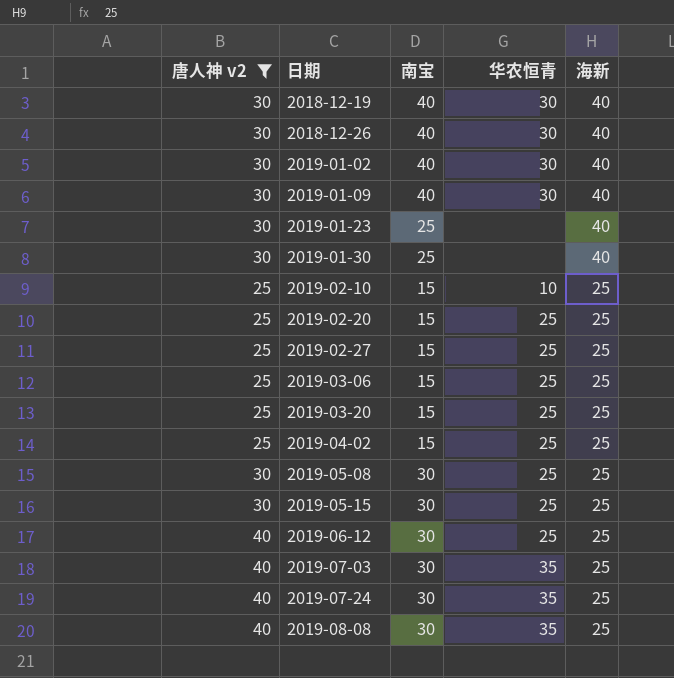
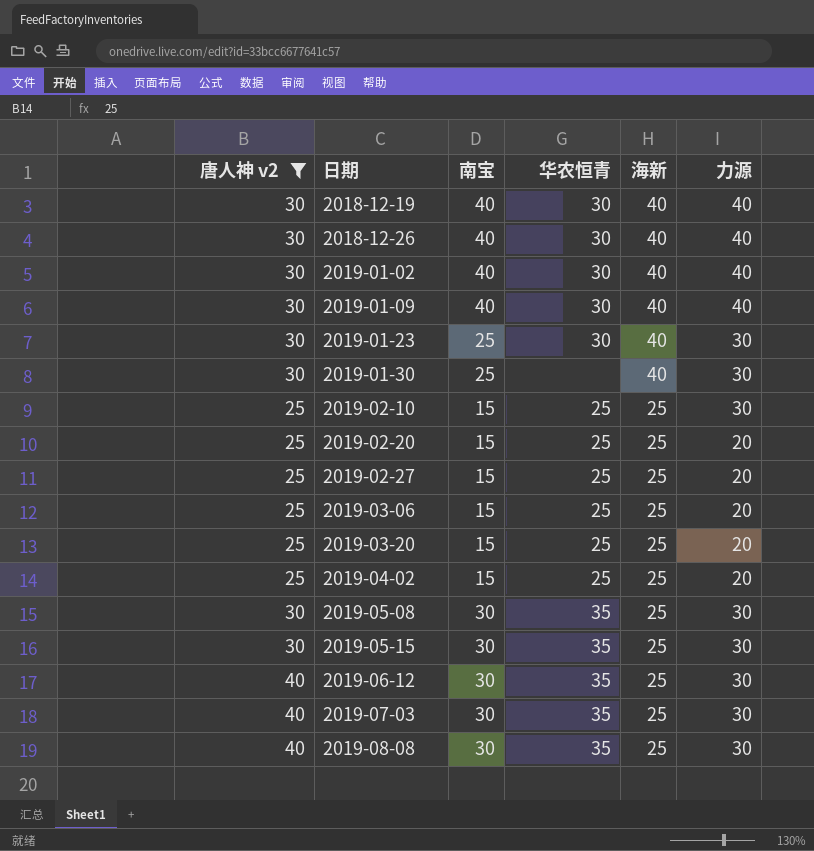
column 力源 | position: none -> 6
row 2019-07-24: 40 | 30 | 35 | 25 -> none
2019-01-23 | 华农恒青: none -> 30
2019-02-10 | 华农恒青: 10 -> 25
2019-05-08 | 华农恒青: 25 -> 35
2019-05-15 | 华农恒青: 25 -> 35
2019-06-12 | 华农恒青: 25 -> 35

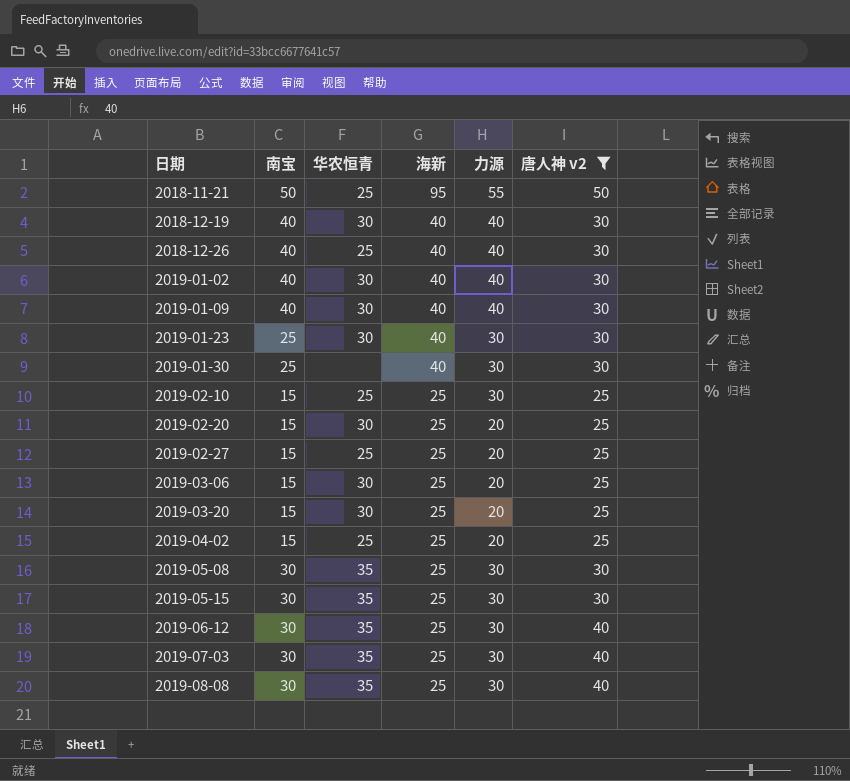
column 唐人神 v2 | position: 1 -> 6
row 2018-11-21: none -> 50 | 25 | 95 | 55 | 50
2018-12-26 | 华农恒青: 30 -> 25
2019-02-20 | 华农恒青: 25 -> 30
2019-03-06 | 华农恒青: 25 -> 30
2019-03-20 | 华农恒青: 25 -> 30

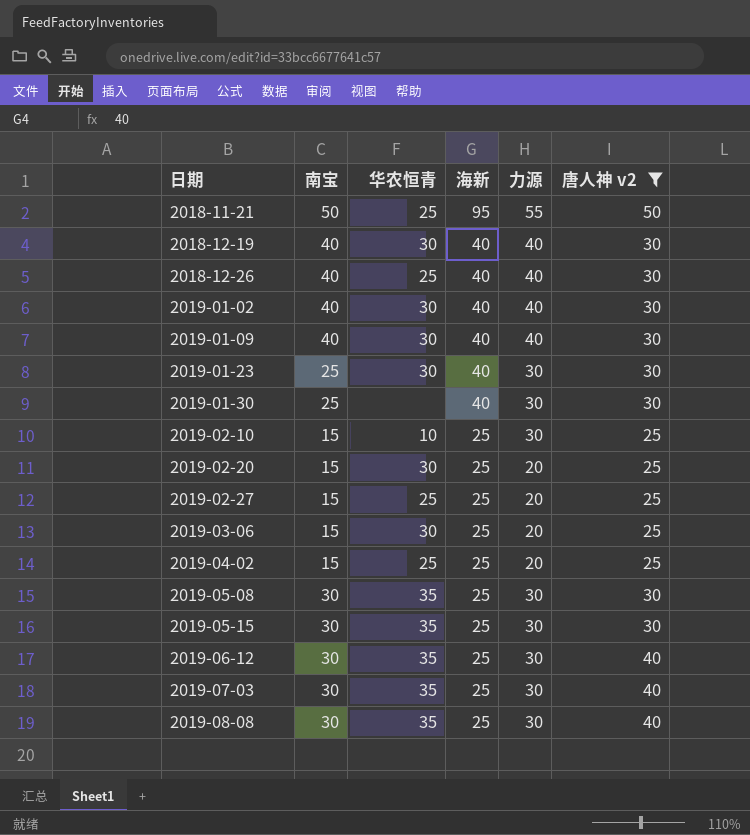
row 2019-03-20: 15 | 30 | 25 | 20 | 25 -> none
2019-02-10 | 华农恒青: 25 -> 10

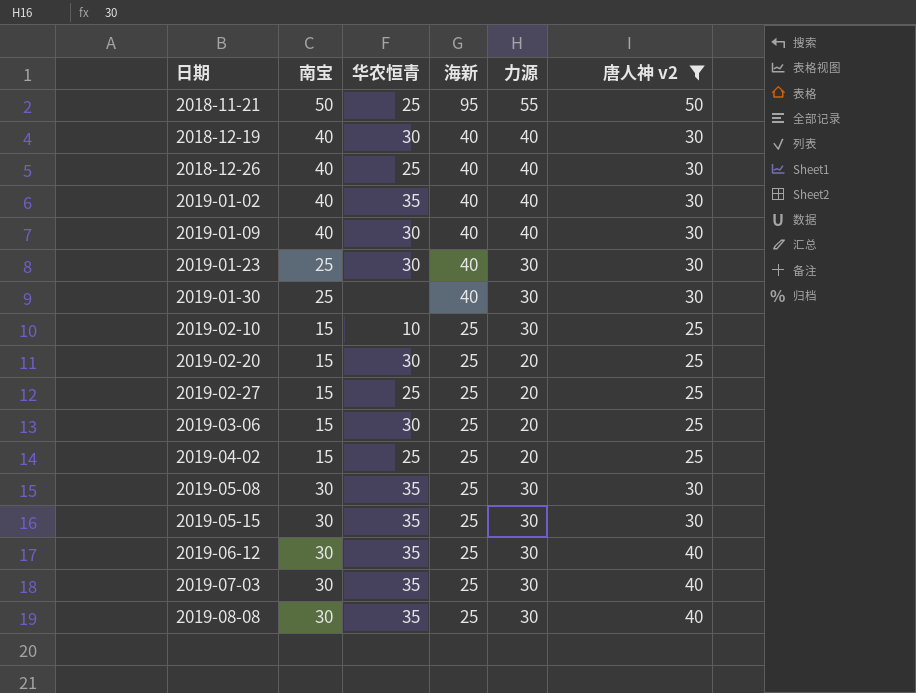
2019-01-02 | 华农恒青: 30 -> 35

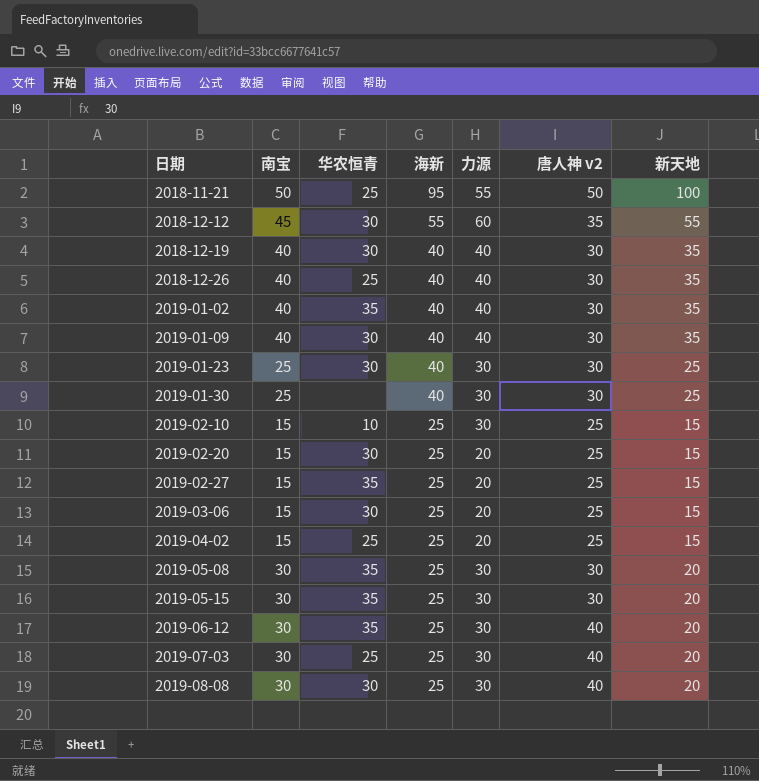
filter: 唐人神 v2 != 35 -> none
column 新天地 | position: none -> 7
2019-02-27 | 华农恒青: 25 -> 35
2019-07-03 | 华农恒青: 35 -> 25
2019-08-08 | 华农恒青: 35 -> 30

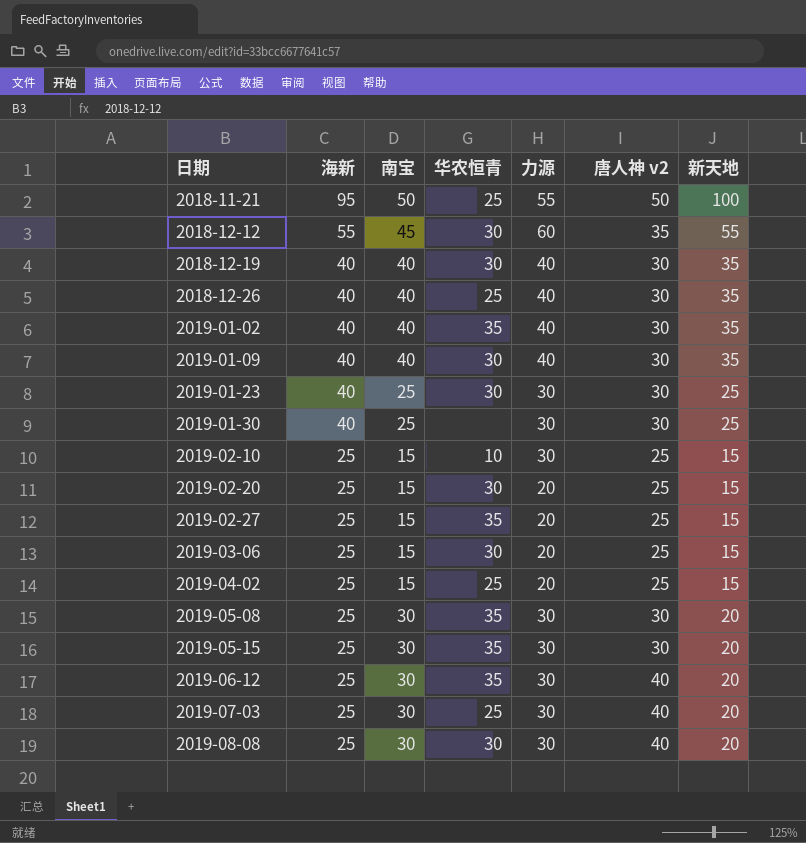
column 海新 | position: 4 -> 2

